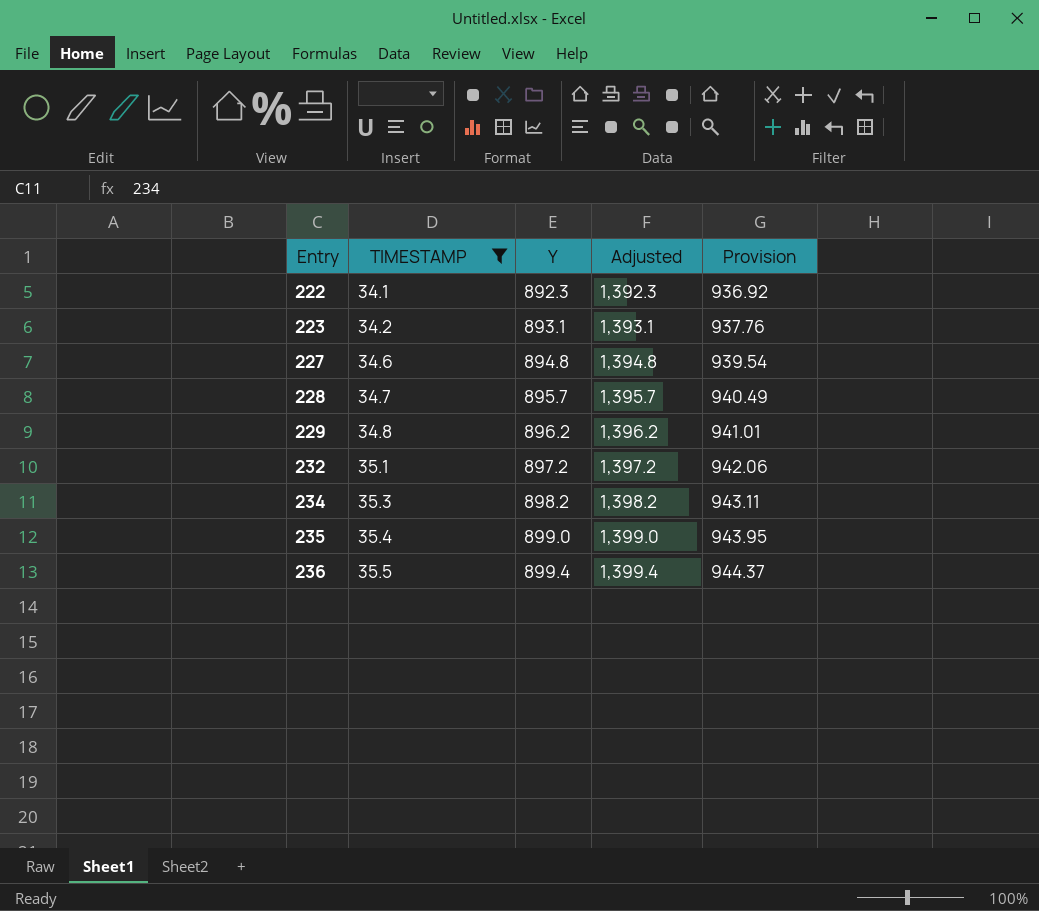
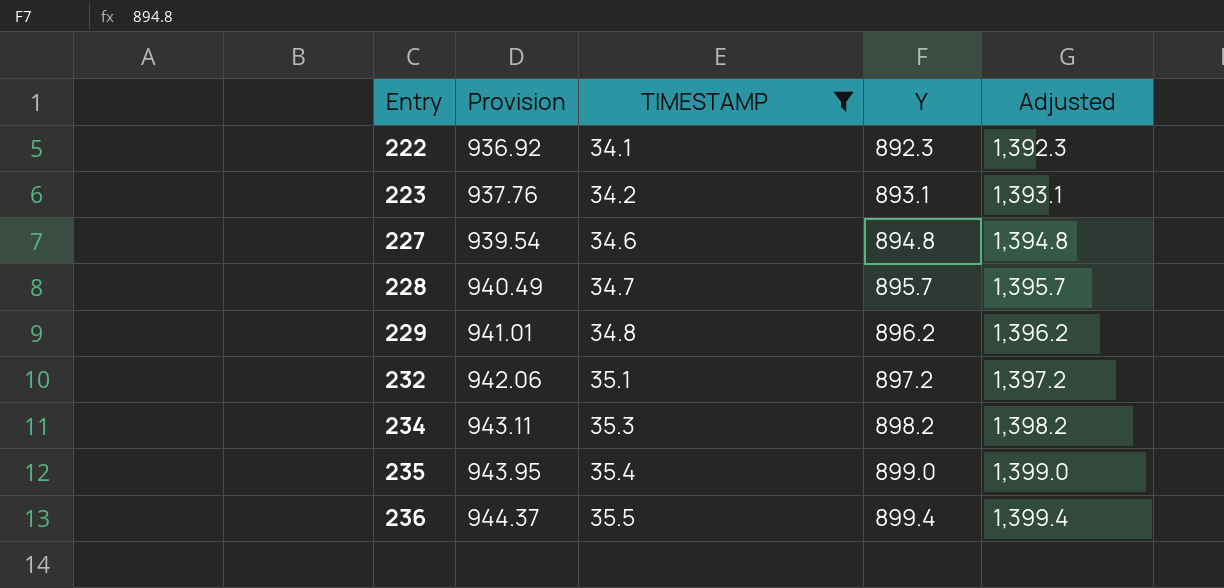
column Provision | position: 5 -> 2

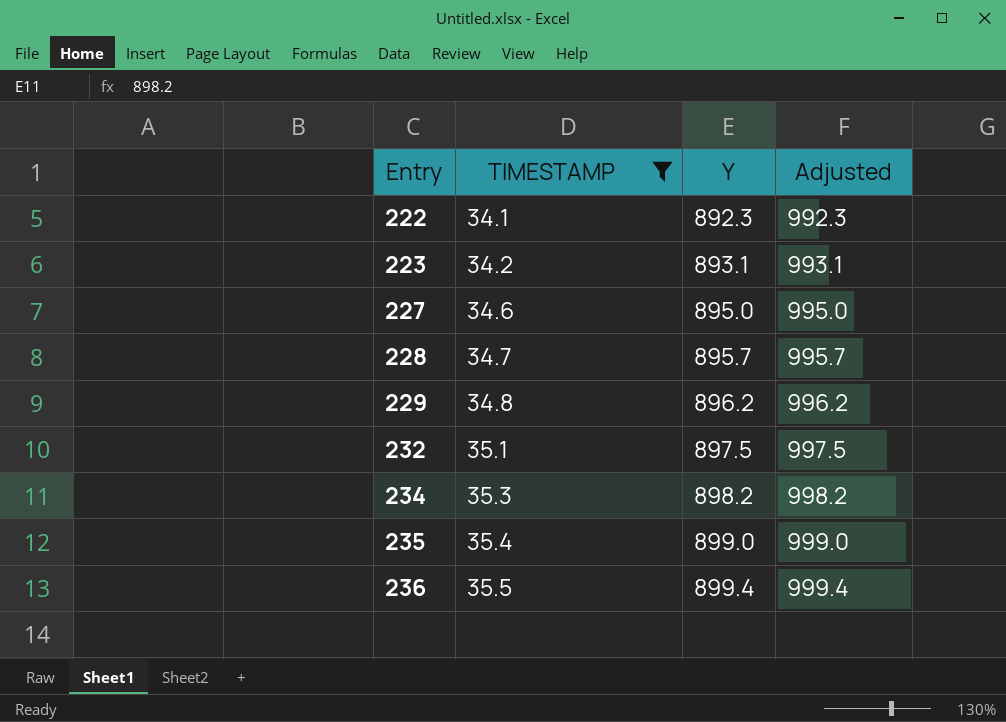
column Provision | formula: [Y] * 1.05 -> none
column Adjusted | formula: [Y] + 500 -> [Y] + 100
227 | Y: 894.8 -> 895.0
232 | Y: 897.2 -> 897.5

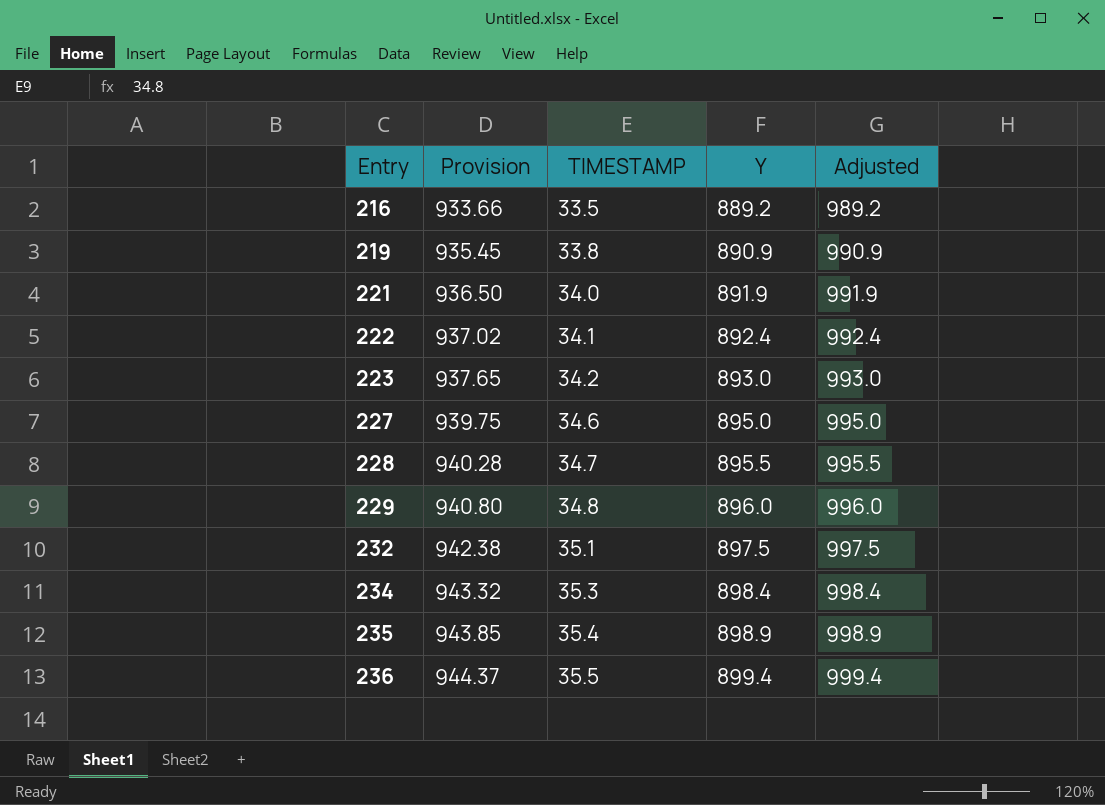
filter: TIMESTAMP >= 34.1 -> none
column Provision | formula: none -> [Y] * 1.05
222 | Y: 892.3 -> 892.4
222 | Adjusted: 992.3 -> 992.4
223 | Y: 893.1 -> 893.0
223 | Adjusted: 993.1 -> 993.0
228 | Y: 895.7 -> 895.5
228 | Adjusted: 995.7 -> 995.5
229 | Y: 896.2 -> 896.0
229 | Adjusted: 996.2 -> 996.0
234 | Y: 898.2 -> 898.4
234 | Adjusted: 998.2 -> 998.4
235 | Y: 899.0 -> 898.9
235 | Adjusted: 999.0 -> 998.9

